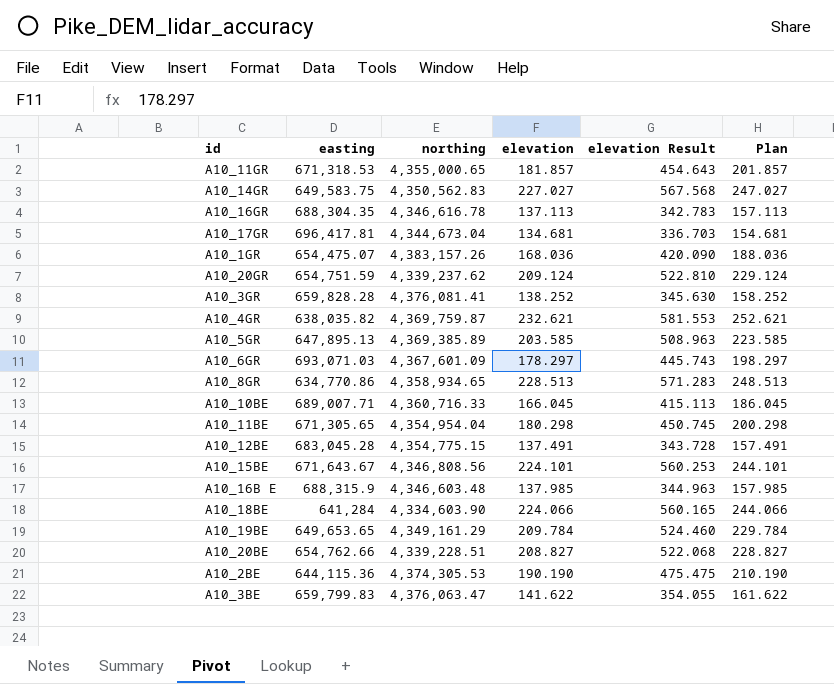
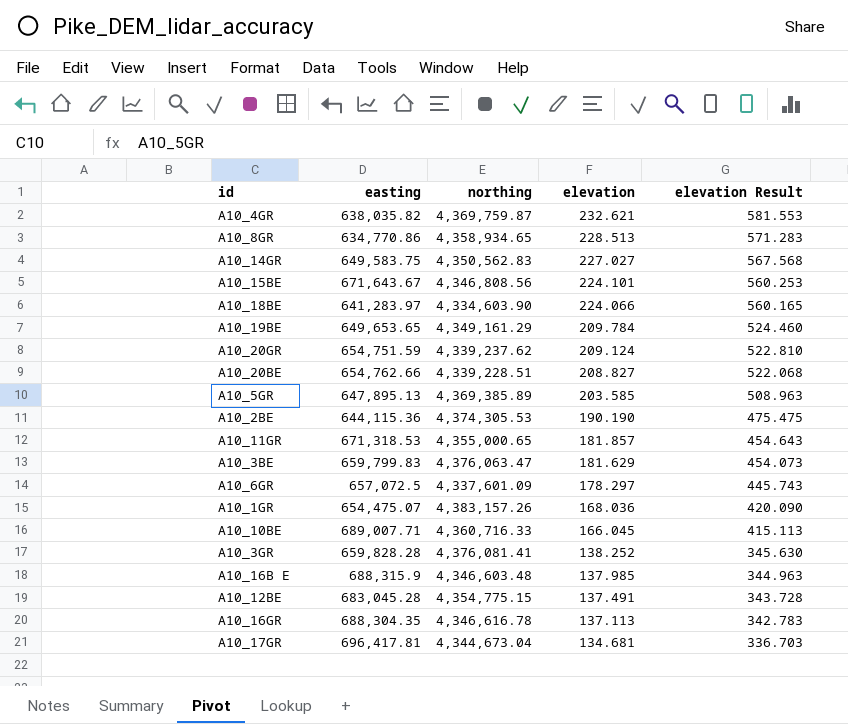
row order: none -> elevation descending
column Plan | formula: [elevation] + 20 -> none
row A10_11BE: 671,305.65 | 4,354,954.04 | 180.298 | 450.745 | 200.298 -> none
A10_18BE | easting: 641,284 -> 641,283.97
A10_3BE | elevation: 141.622 -> 181.629
A10_3BE | elevation Result: 354.055 -> 454.073
A10_6GR | easting: 693,071.03 -> 657,072.5
A10_6GR | northing: 4,367,601.09 -> 4,337,601.09

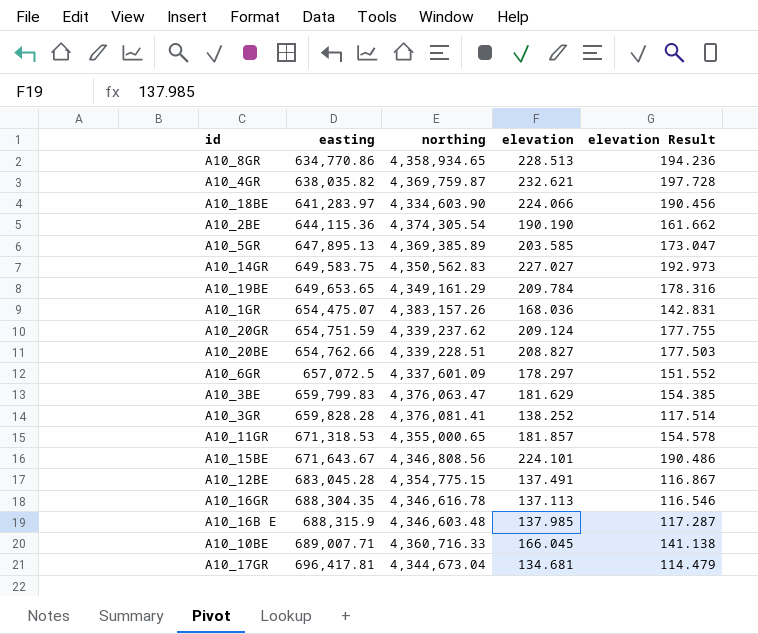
row order: elevation descending -> easting ascending
column elevation Result | formula: [elevation] * 2.5 -> [elevation] * 0.85
A10_2BE | northing: 4,374,305.53 -> 4,374,305.54

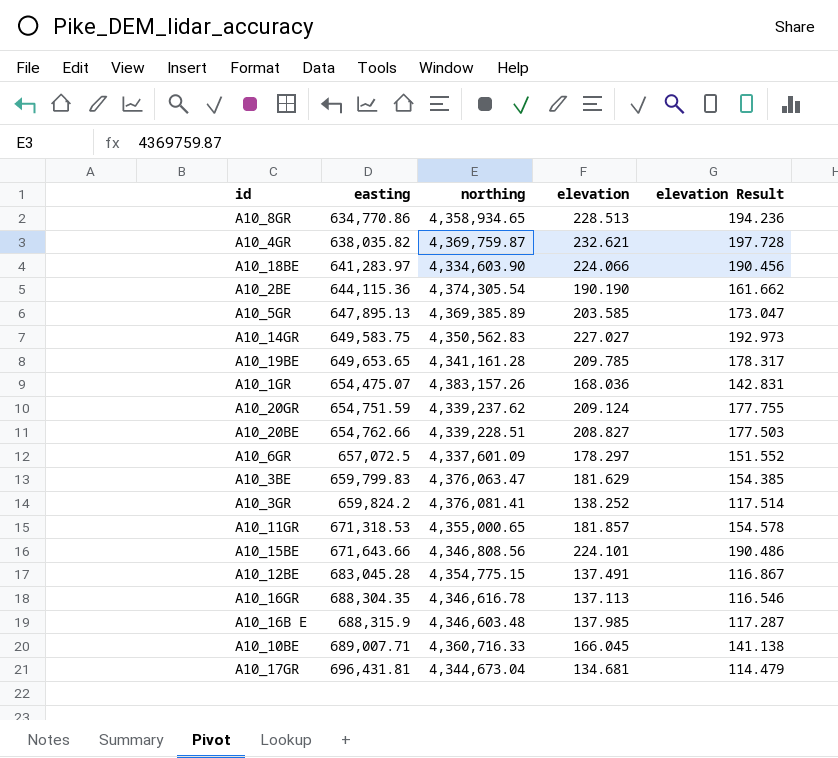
A10_19BE | northing: 4,349,161.29 -> 4,341,161.28
A10_19BE | elevation: 209.784 -> 209.785
A10_19BE | elevation Result: 178.316 -> 178.317
A10_3GR | easting: 659,828.28 -> 659,824.2
A10_15BE | easting: 671,643.67 -> 671,643.66
A10_17GR | easting: 696,417.81 -> 696,431.81

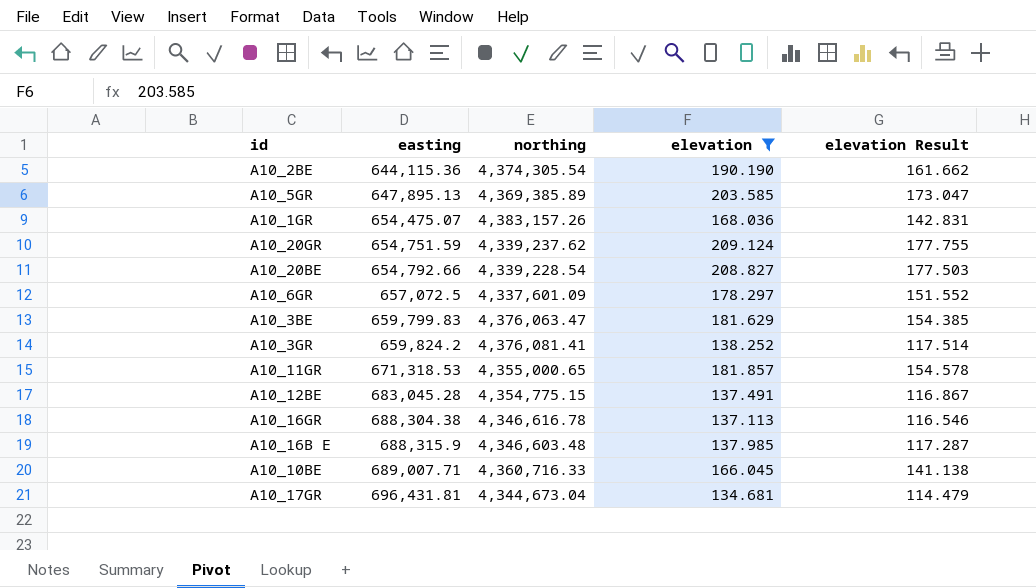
filter: none -> elevation <= 209.124
A10_20BE | easting: 654,762.66 -> 654,792.66
A10_20BE | northing: 4,339,228.51 -> 4,339,228.54
A10_16GR | easting: 688,304.35 -> 688,304.38

